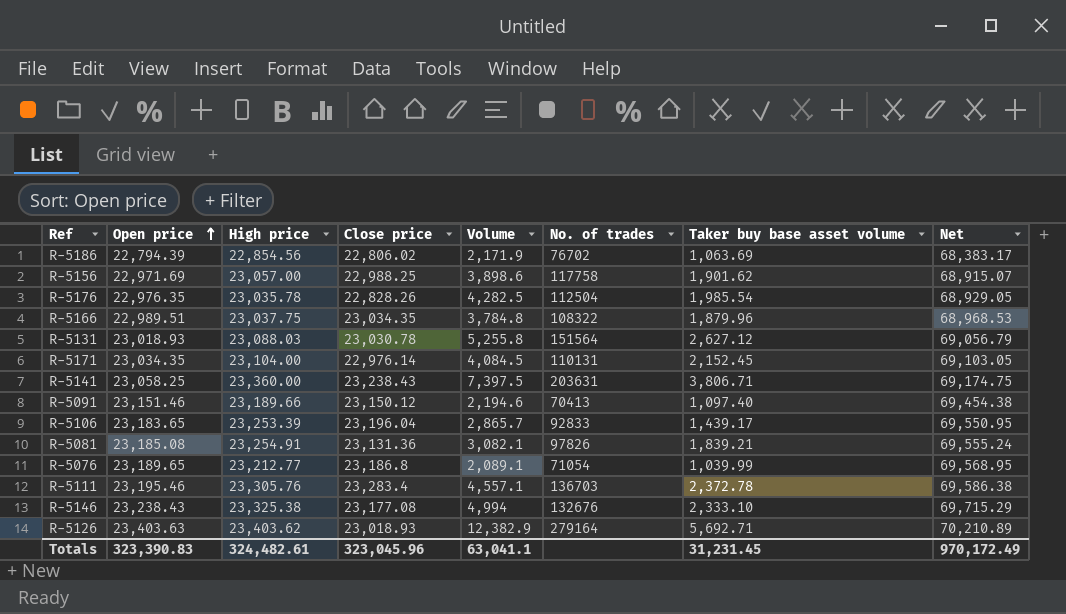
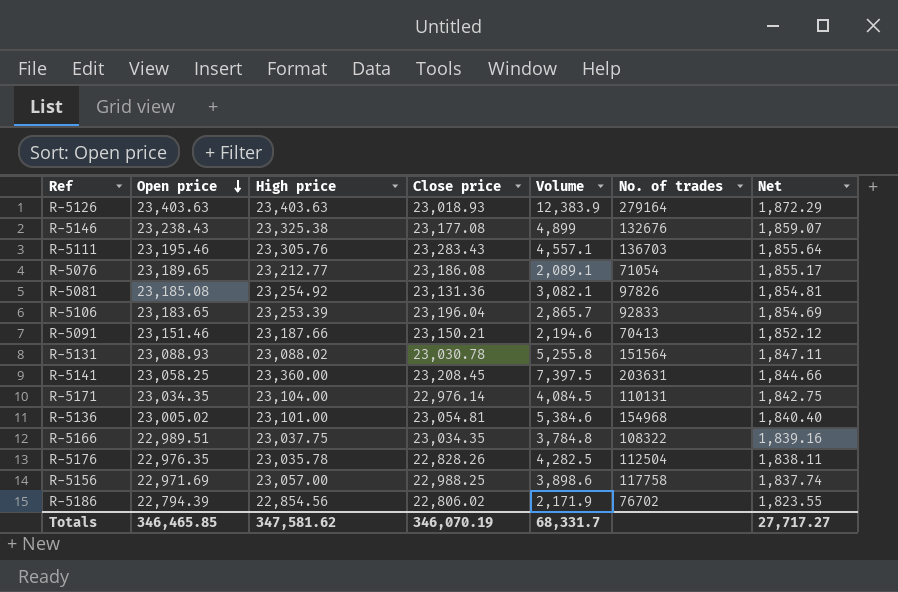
row order: Open price ascending -> Open price descending
column Taker buy base asset volume | position: 7 -> none
column Net | formula: [Open price] * 3 -> [Open price] * 0.08
R-5126 | High price: 23,403.62 -> 23,403.63
R-5126 | Volume: 12,382.9 -> 12,383.9
R-5146 | Volume: 4,994 -> 4,899
R-5111 | Close price: 23,283.4 -> 23,283.43
R-5076 | Close price: 23,186.8 -> 23,186.08
R-5081 | High price: 23,254.91 -> 23,254.92
R-5091 | High price: 23,189.66 -> 23,187.66
R-5091 | Close price: 23,150.12 -> 23,150.21
R-5131 | Open price: 23,018.93 -> 23,088.93
R-5131 | High price: 23,088.03 -> 23,088.02
R-5141 | Close price: 23,238.43 -> 23,208.45
row R-5136: none -> 23,005.02 | 23,101.00 | 23,054.81 | 5,384.6 | 154968 | 1,840.40
Totals | Open price: 323,390.83 -> 346,465.85
Totals | High price: 324,482.61 -> 347,581.62
Totals | Close price: 323,045.96 -> 346,070.19
Totals | Volume: 63,041.1 -> 68,331.7
Totals | Net: 970,172.49 -> 27,717.27

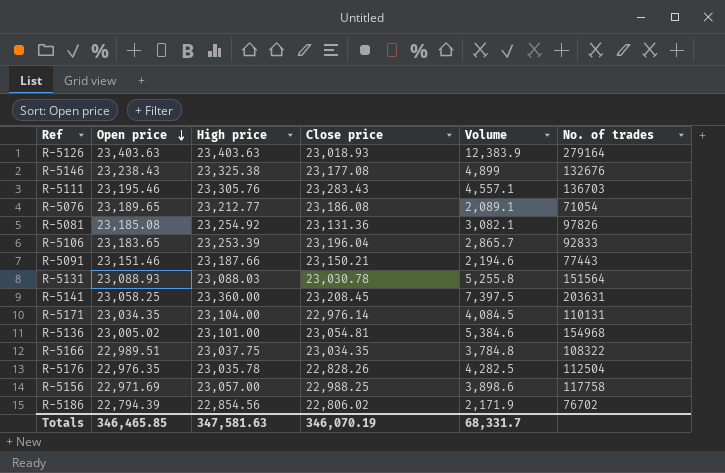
column Net | formula: [Open price] * 0.08 -> none
R-5091 | No. of trades: 70413 -> 77443
R-5131 | High price: 23,088.02 -> 23,088.03
Totals | High price: 347,581.62 -> 347,581.63

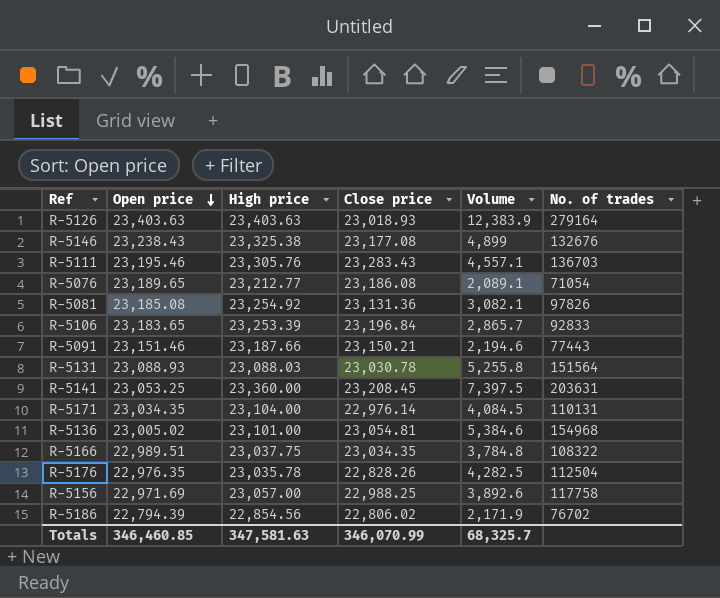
R-5106 | Close price: 23,196.04 -> 23,196.84
R-5141 | Open price: 23,058.25 -> 23,053.25
R-5156 | Volume: 3,898.6 -> 3,892.6
Totals | Open price: 346,465.85 -> 346,460.85
Totals | Close price: 346,070.19 -> 346,070.99
Totals | Volume: 68,331.7 -> 68,325.7

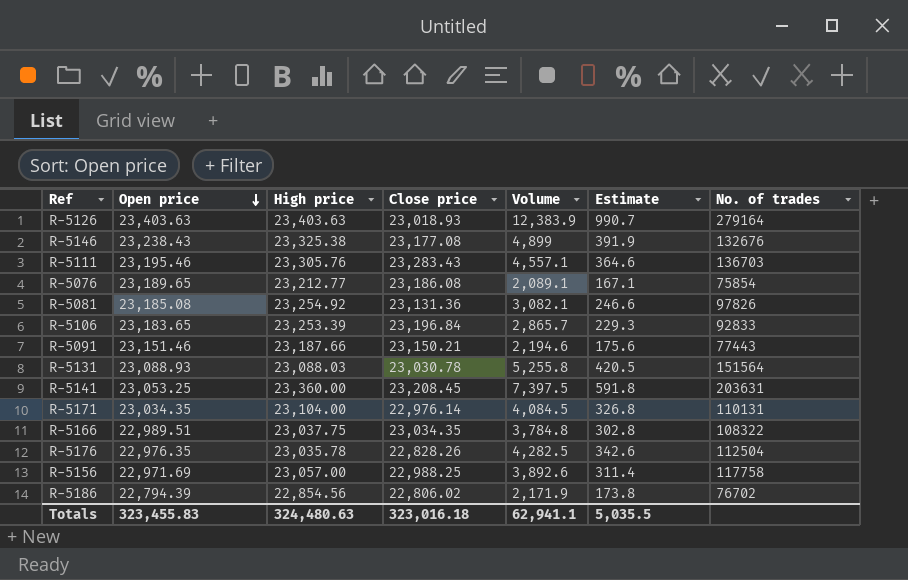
column Estimate | formula: none -> [Volume] * 0.08
row R-5136: 23,005.02 | 23,101.00 | 23,054.81 | 5,384.6 | 154968 -> none
R-5076 | No. of trades: 71054 -> 75854
Totals | Open price: 346,460.85 -> 323,455.83
Totals | High price: 347,581.63 -> 324,480.63
Totals | Close price: 346,070.99 -> 323,016.18
Totals | Volume: 68,325.7 -> 62,941.1

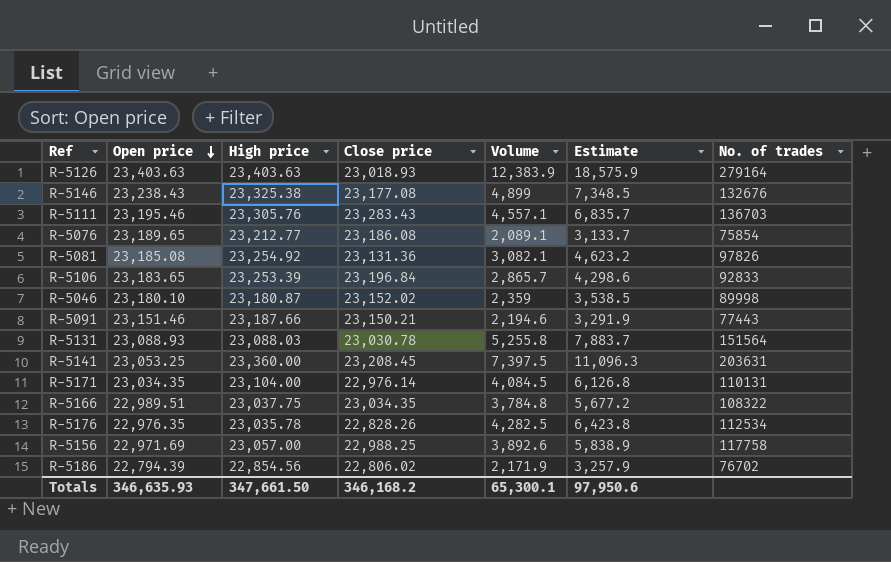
column Estimate | formula: [Volume] * 0.08 -> [Volume] * 1.5
row R-5046: none -> 23,180.10 | 23,180.87 | 23,152.02 | 2,359 | 3,538.5 | 89998
R-5176 | No. of trades: 112504 -> 112534
Totals | Open price: 323,455.83 -> 346,635.93
Totals | High price: 324,480.63 -> 347,661.50
Totals | Close price: 323,016.18 -> 346,168.2
Totals | Volume: 62,941.1 -> 65,300.1
Totals | Estimate: 5,035.5 -> 97,950.6

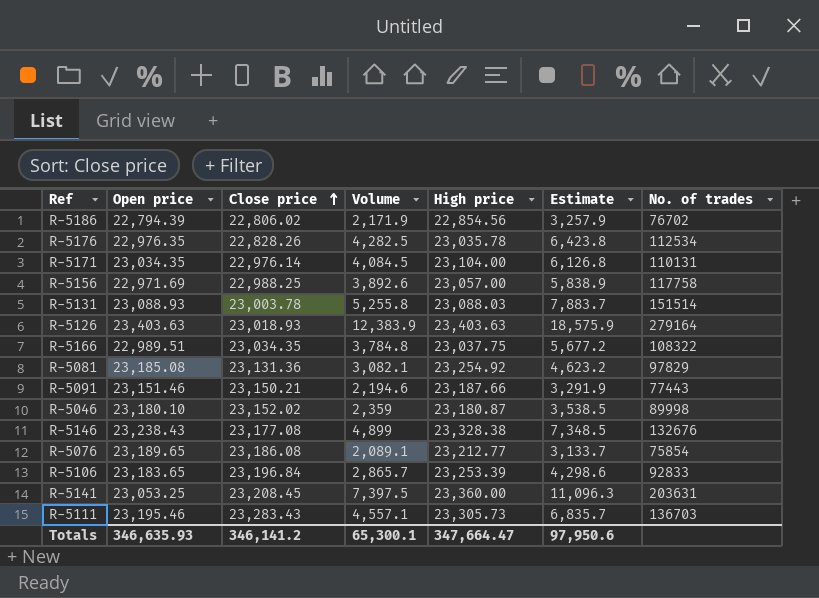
row order: Open price descending -> Close price ascending
column High price | position: 3 -> 5
R-5131 | Close price: 23,030.78 -> 23,003.78
R-5131 | No. of trades: 151564 -> 151514
R-5081 | No. of trades: 97826 -> 97829
R-5146 | High price: 23,325.38 -> 23,328.38
R-5111 | High price: 23,305.76 -> 23,305.73
Totals | Close price: 346,168.2 -> 346,141.2
Totals | High price: 347,661.50 -> 347,664.47

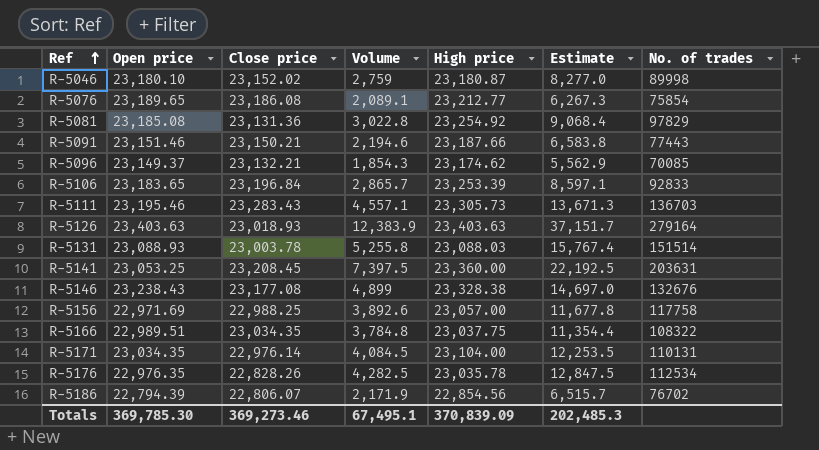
row order: Close price ascending -> Ref ascending
column Estimate | formula: [Volume] * 1.5 -> [Volume] * 3
R-5046 | Volume: 2,359 -> 2,759
R-5081 | Volume: 3,082.1 -> 3,022.8
row R-5096: none -> 23,149.37 | 23,132.21 | 1,854.3 | 23,174.62 | 5,562.9 | 70085
R-5186 | Close price: 22,806.02 -> 22,806.07
Totals | Open price: 346,635.93 -> 369,785.30
Totals | Close price: 346,141.2 -> 369,273.46
Totals | Volume: 65,300.1 -> 67,495.1
Totals | High price: 347,664.47 -> 370,839.09
Totals | Estimate: 97,950.6 -> 202,485.3

